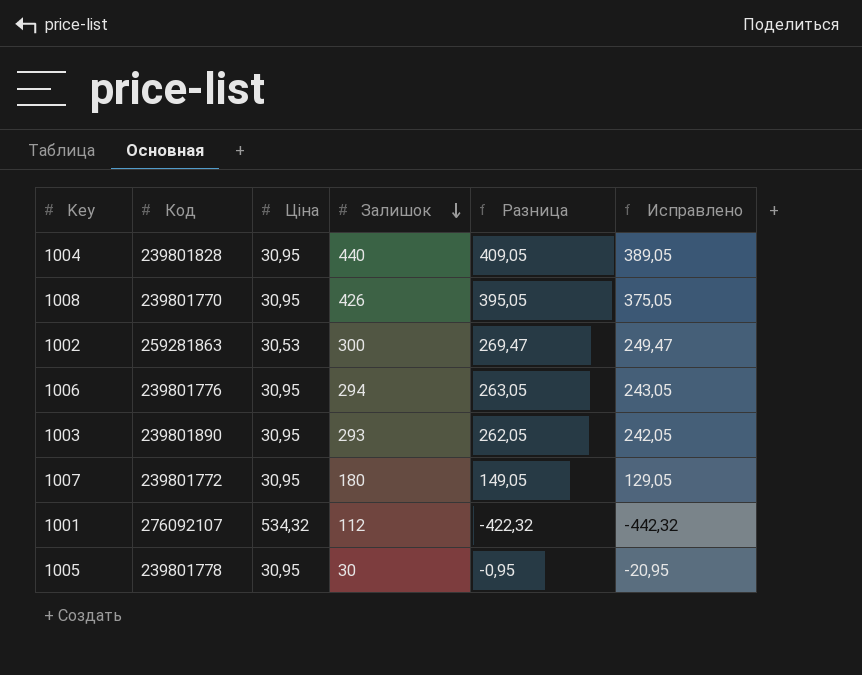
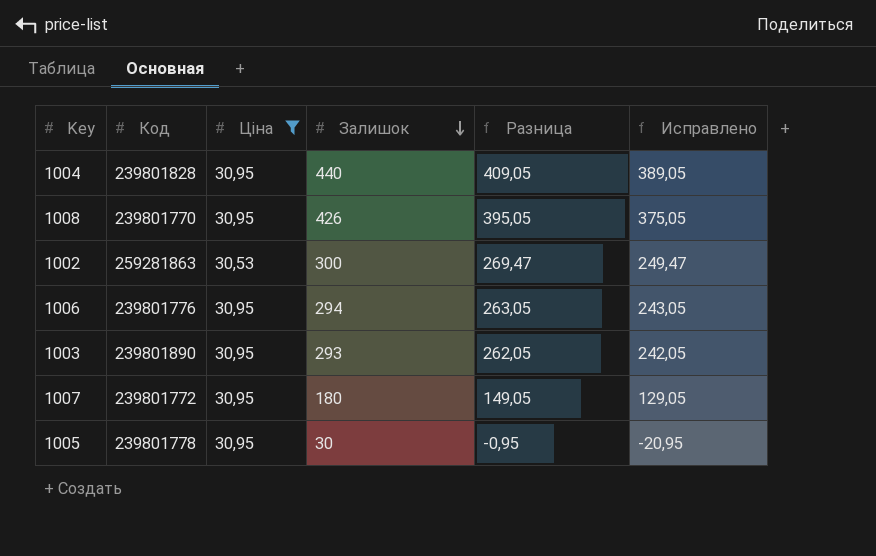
filter: none -> Ціна != 534,32

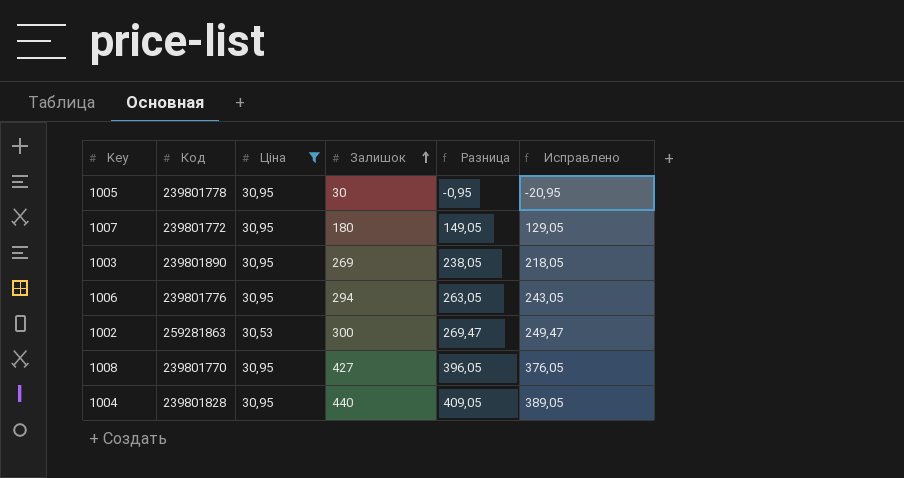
row order: Залишок descending -> Залишок ascending
1003 | Залишок: 293 -> 269
1003 | Разница: 262,05 -> 238,05
1003 | Исправлено: 242,05 -> 218,05
1008 | Залишок: 426 -> 427
1008 | Разница: 395,05 -> 396,05
1008 | Исправлено: 375,05 -> 376,05

